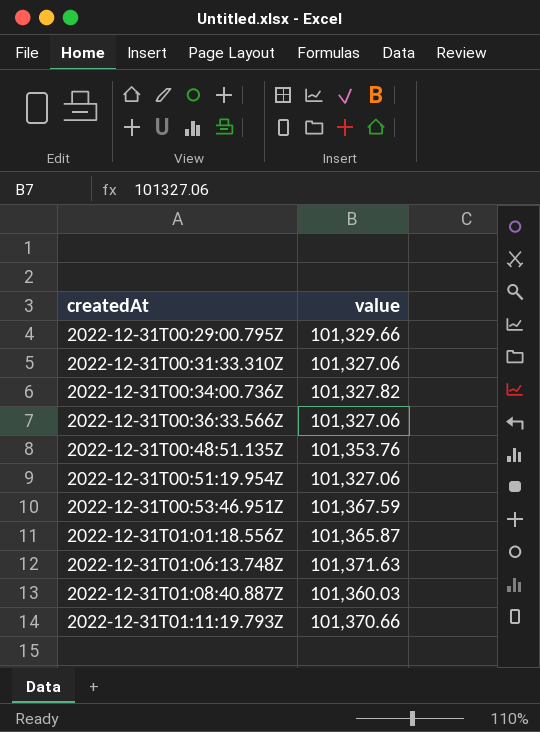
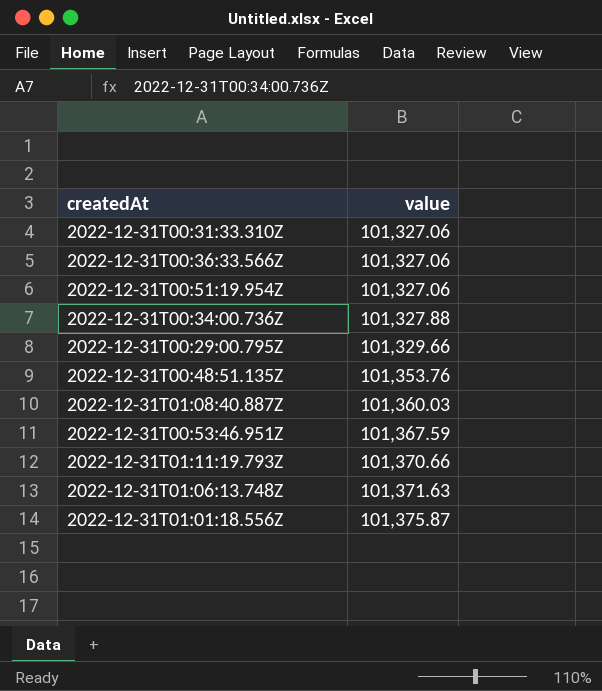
row order: createdAt ascending -> value ascending
2022-12-31T00:34:00.736Z | value: 101,327.82 -> 101,327.88
2022-12-31T01:01:18.556Z | value: 101,365.87 -> 101,375.87

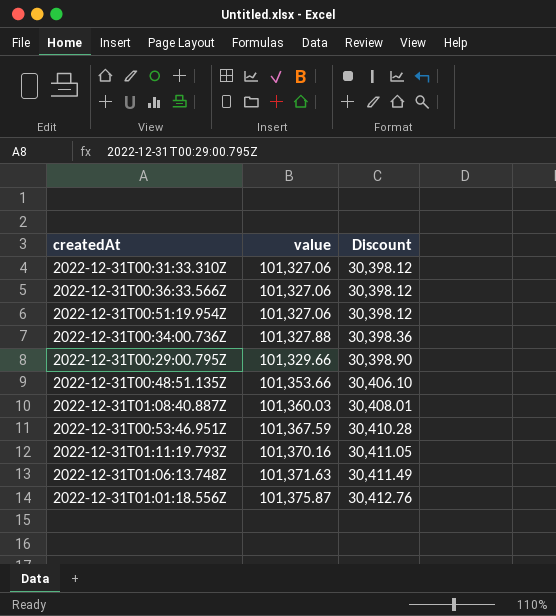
column Discount | formula: none -> [value] * 0.3
2022-12-31T00:48:51.135Z | value: 101,353.76 -> 101,353.66
2022-12-31T01:11:19.793Z | value: 101,370.66 -> 101,370.16

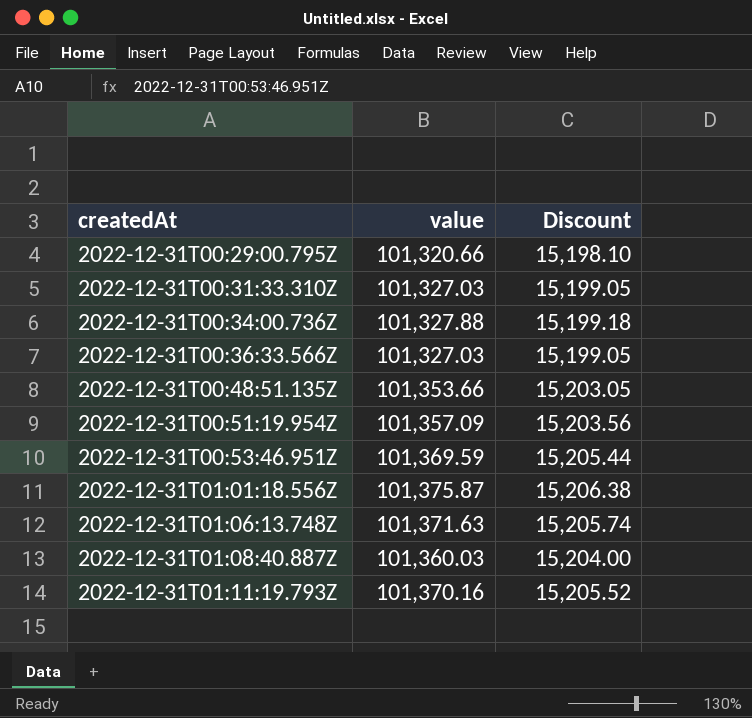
row order: value ascending -> createdAt ascending
column Discount | formula: [value] * 0.3 -> [value] * 0.15
2022-12-31T00:29:00.795Z | value: 101,329.66 -> 101,320.66
2022-12-31T00:31:33.310Z | value: 101,327.06 -> 101,327.03
2022-12-31T00:36:33.566Z | value: 101,327.06 -> 101,327.03
2022-12-31T00:51:19.954Z | value: 101,327.06 -> 101,357.09
2022-12-31T00:53:46.951Z | value: 101,367.59 -> 101,369.59

